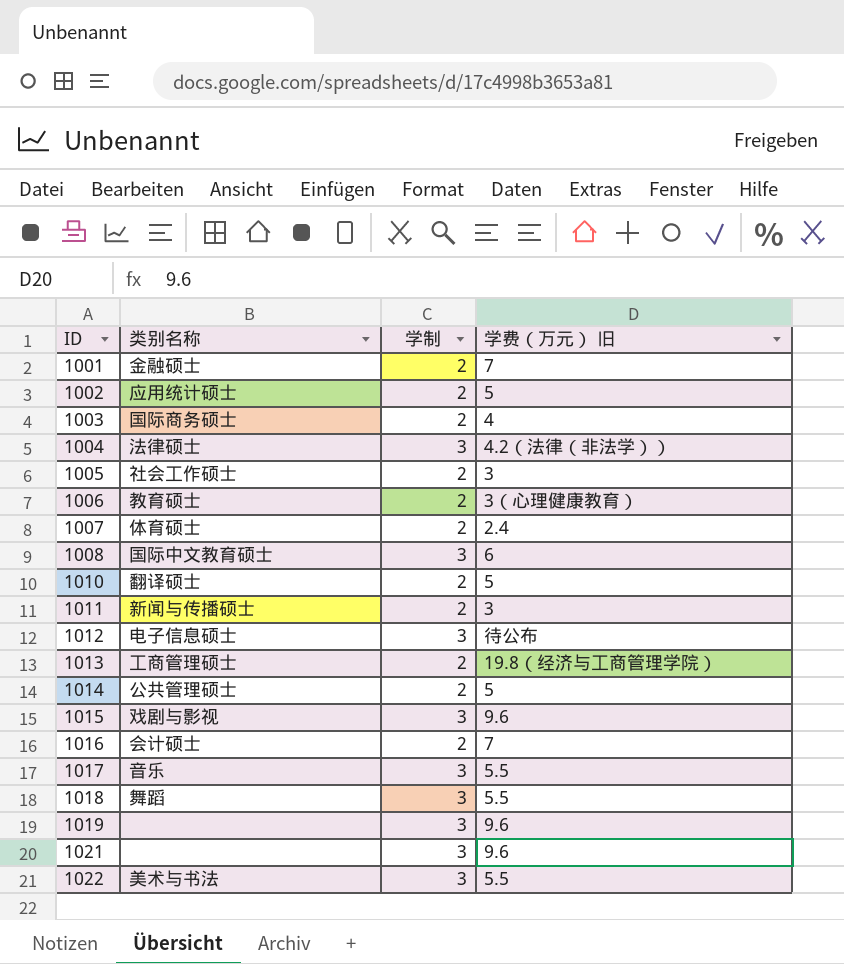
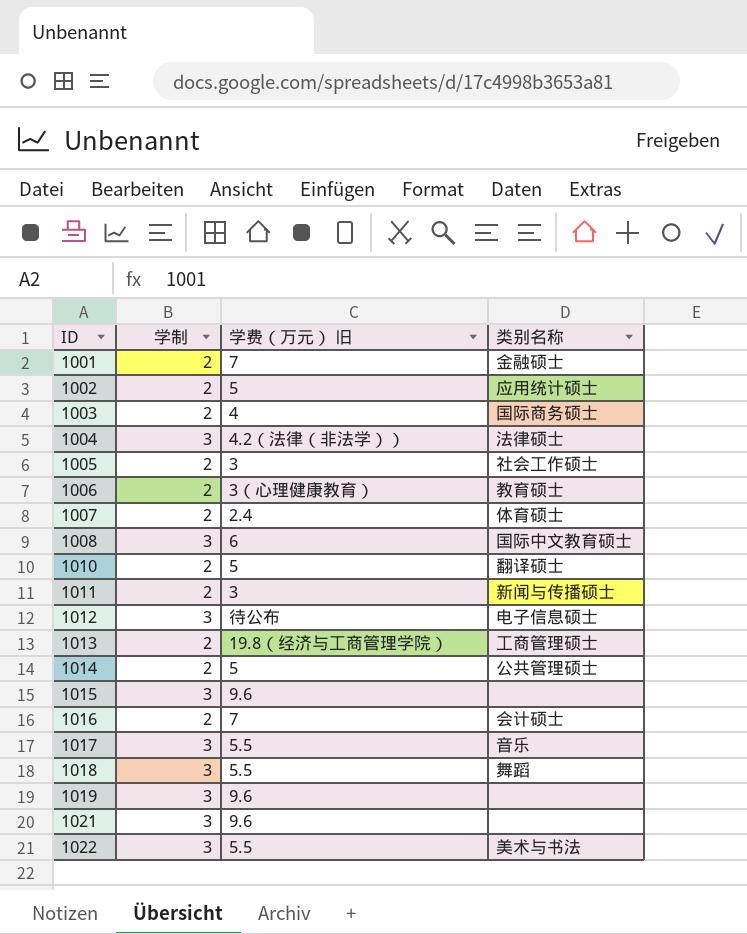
column 类别名称 | position: 2 -> 4
1015 | 类别名称: 戏剧与影视 -> none

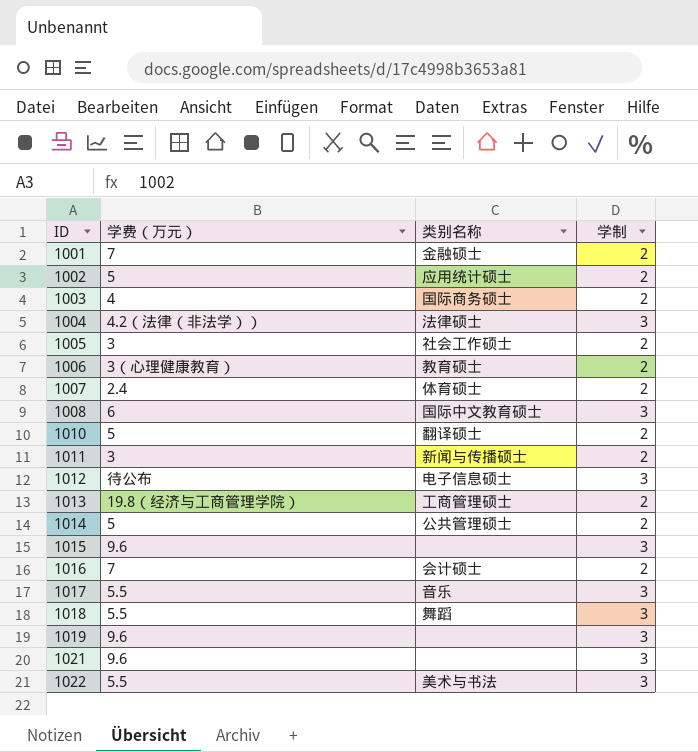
column name: 学费（万元） 旧 -> 学费（万元）
column 学制 | position: 2 -> 4

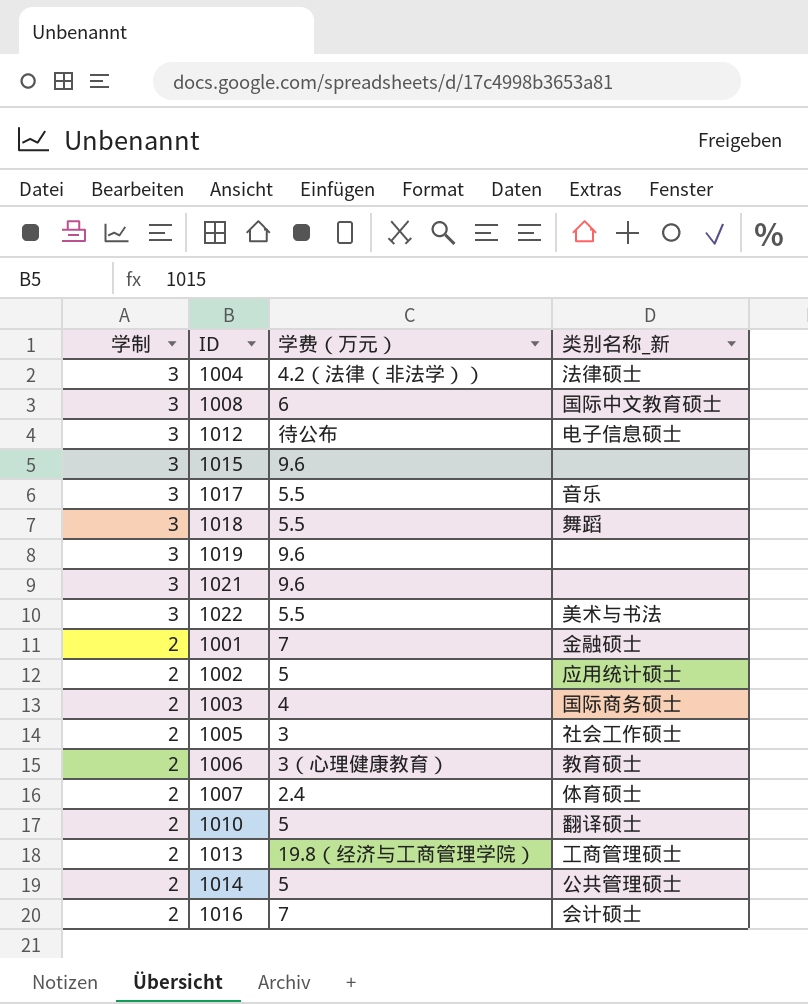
row order: ID ascending -> 学制 descending
column 学制 | position: 4 -> 1
column name: 类别名称 -> 类别名称_新
row 1011: 3 | 新闻与传播硕士 | 2 -> none

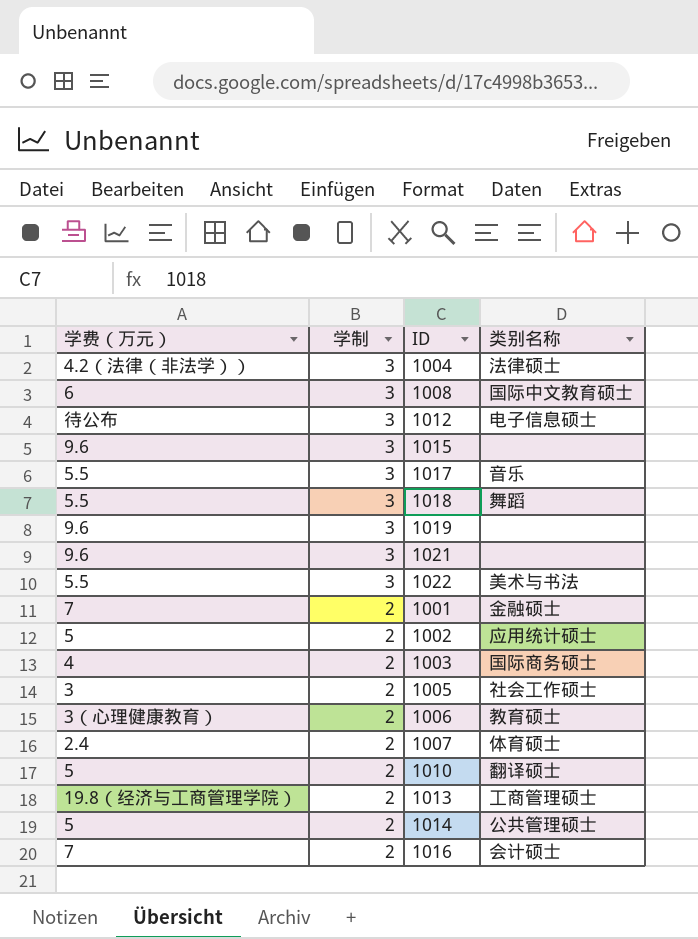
column 学费（万元） | position: 3 -> 1
column name: 类别名称_新 -> 类别名称

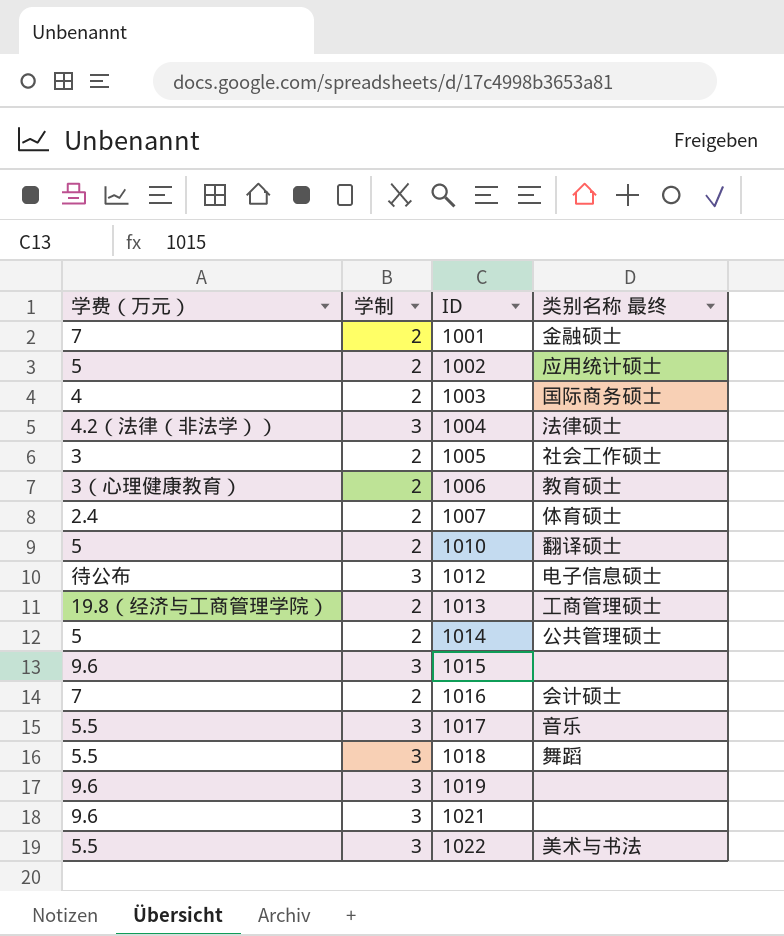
row order: 学制 descending -> ID ascending
column name: 类别名称 -> 类别名称 最终
row 1008: 6 | 3 | 国际中文教育硕士 -> none

